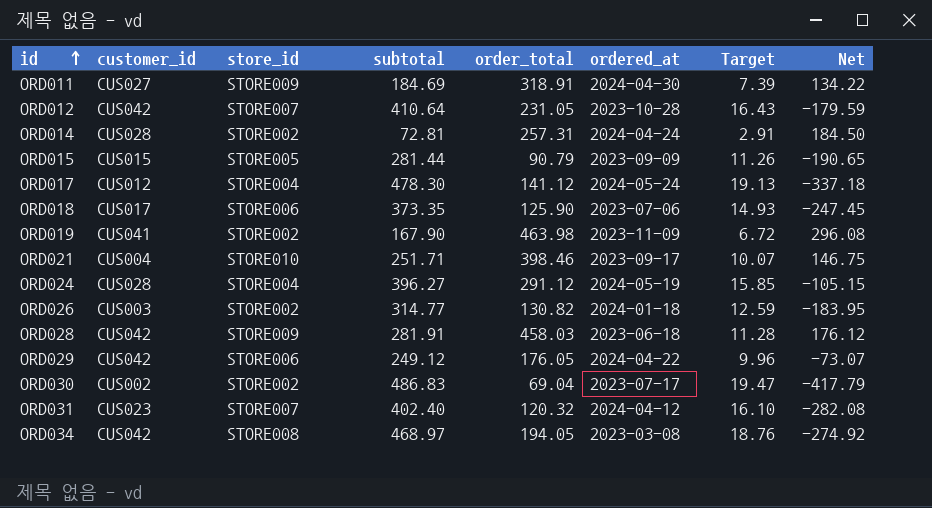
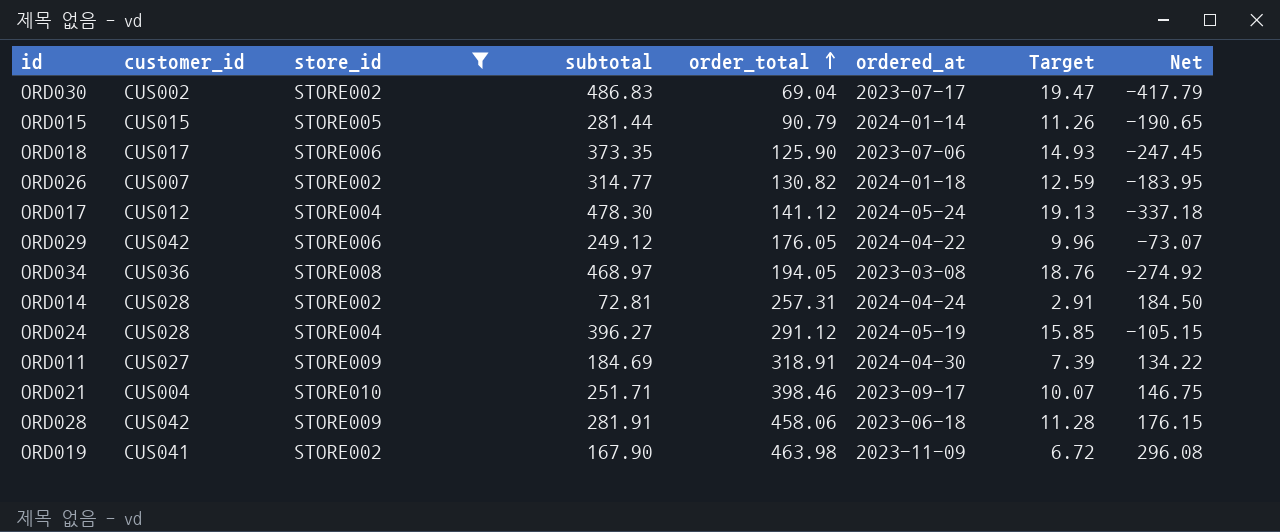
filter: none -> store_id != STORE007
row order: id ascending -> order_total ascending
ORD015 | ordered_at: 2023-09-09 -> 2024-01-14
ORD026 | customer_id: CUS003 -> CUS007
ORD034 | customer_id: CUS042 -> CUS036
ORD028 | order_total: 458.03 -> 458.06
ORD028 | Net: 176.12 -> 176.15

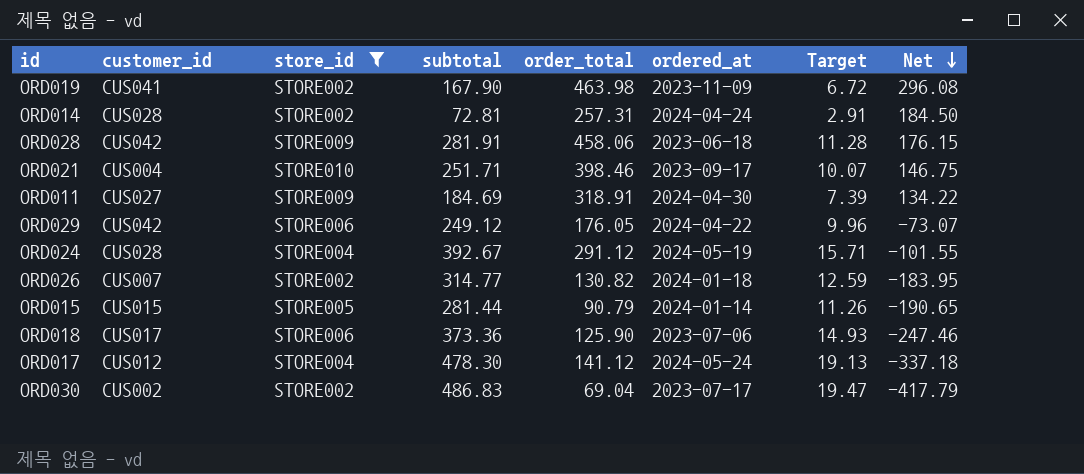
row order: order_total ascending -> Net descending
row ORD034: CUS036 | STORE008 | 468.97 | 194.05 | 2023-03-08 | 18.76 | -274.92 -> none
ORD024 | subtotal: 396.27 -> 392.67
ORD024 | Target: 15.85 -> 15.71
ORD024 | Net: -105.15 -> -101.55
ORD018 | subtotal: 373.35 -> 373.36
ORD018 | Net: -247.45 -> -247.46

